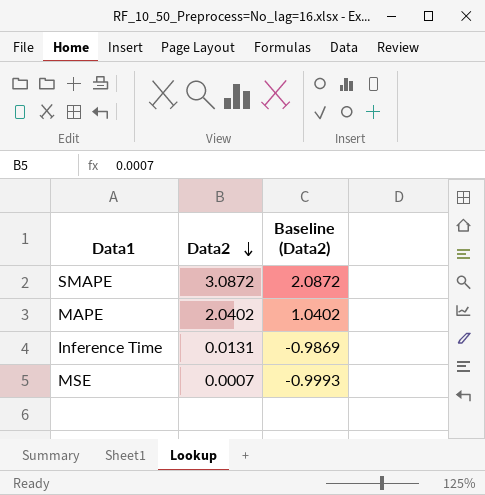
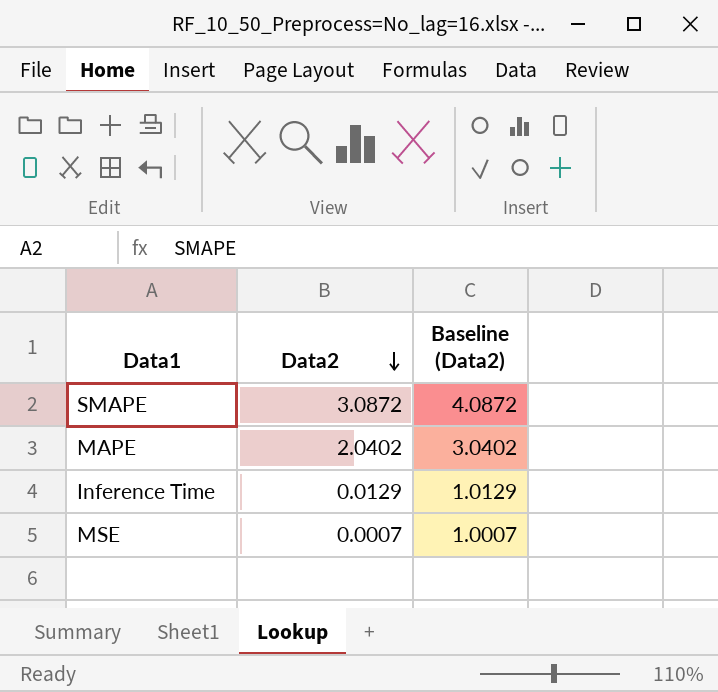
column Baseline (Data2) | formula: [Data2] - 1 -> [Data2] + 1
Inference Time | Data2: 0.0131 -> 0.0129

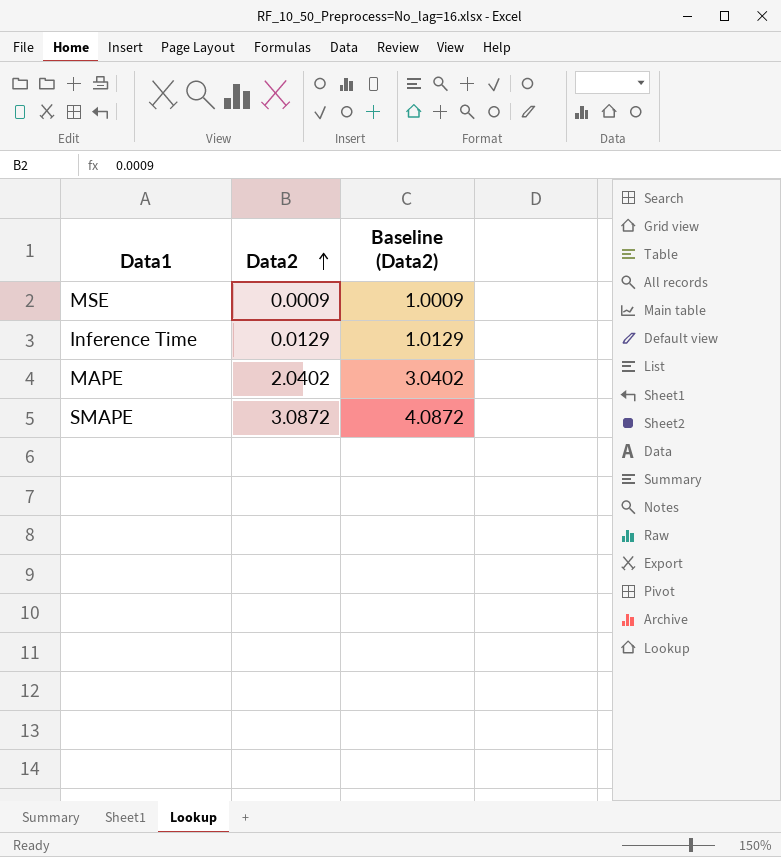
row order: Data2 descending -> Data2 ascending
MSE | Data2: 0.0007 -> 0.0009
MSE | Baseline (Data2): 1.0007 -> 1.0009

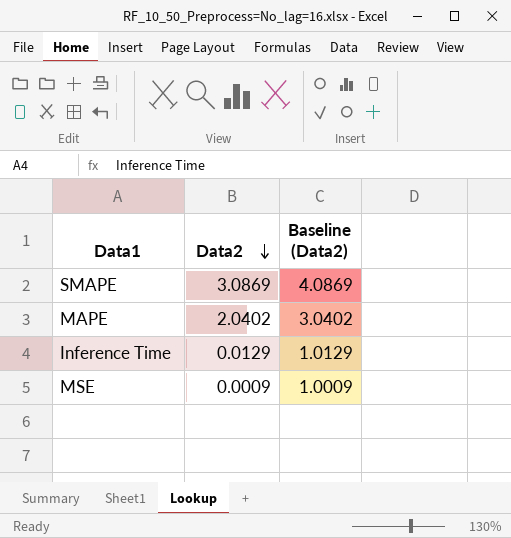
row order: Data2 ascending -> Data2 descending
SMAPE | Data2: 3.0872 -> 3.0869
SMAPE | Baseline (Data2): 4.0872 -> 4.0869

